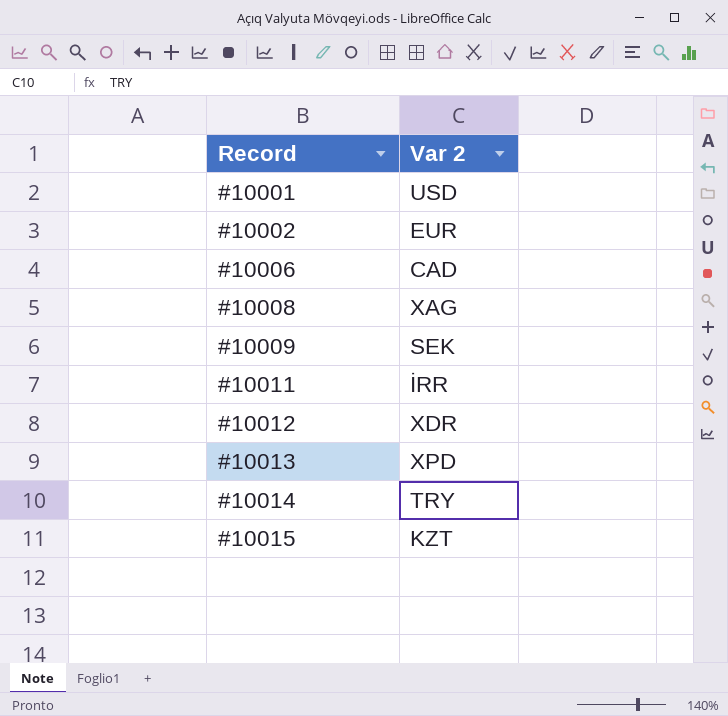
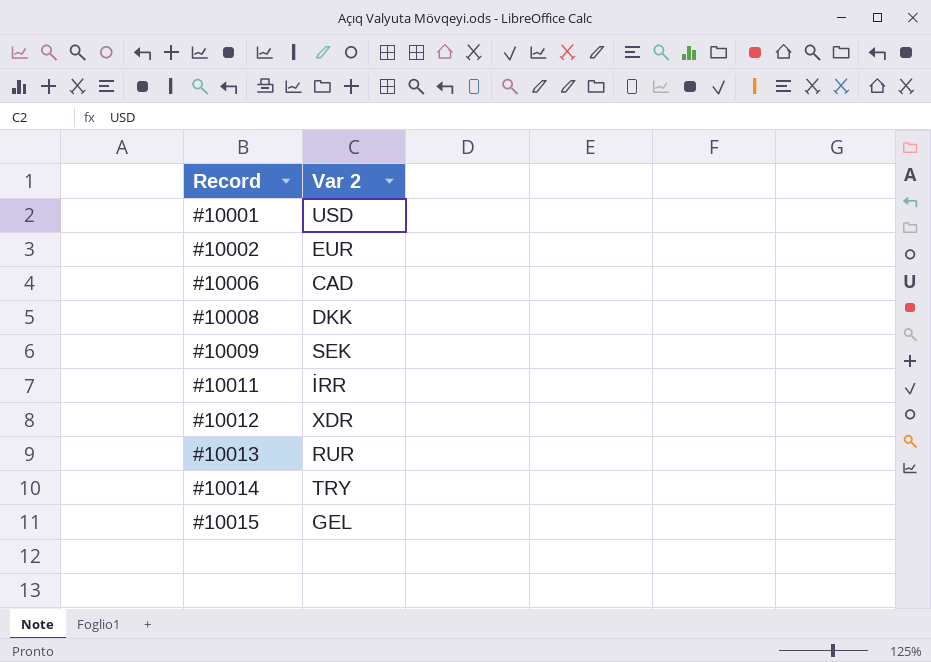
#10008 | Var 2: XAG -> DKK
#10013 | Var 2: XPD -> RUR
#10015 | Var 2: KZT -> GEL

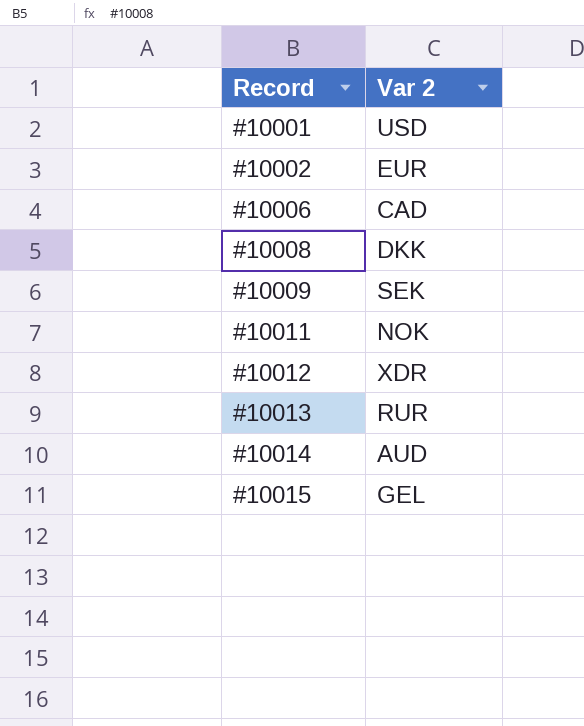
#10011 | Var 2: İRR -> NOK
#10014 | Var 2: TRY -> AUD

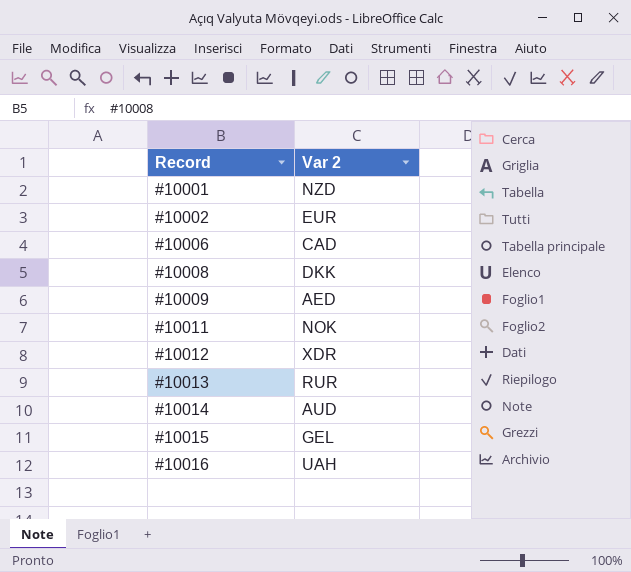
#10001 | Var 2: USD -> NZD
#10009 | Var 2: SEK -> AED
row #10016: none -> UAH

